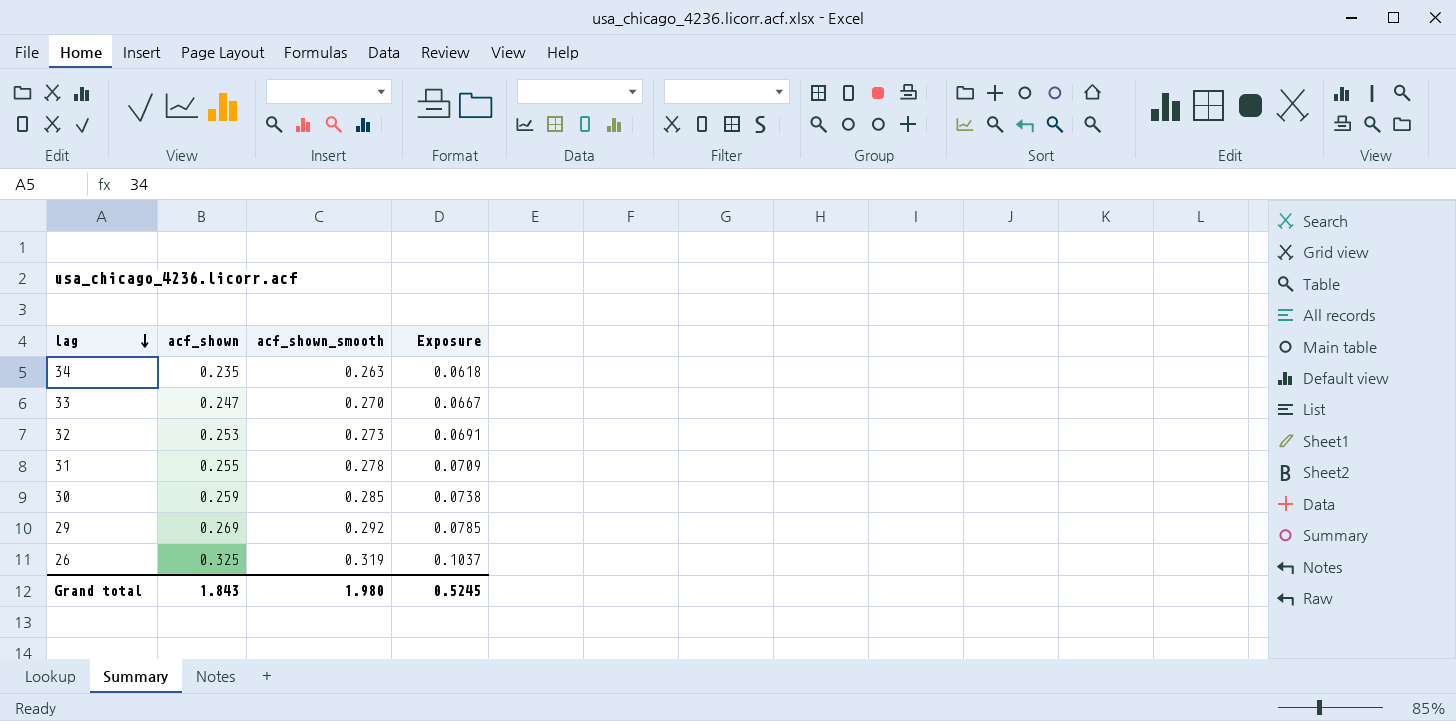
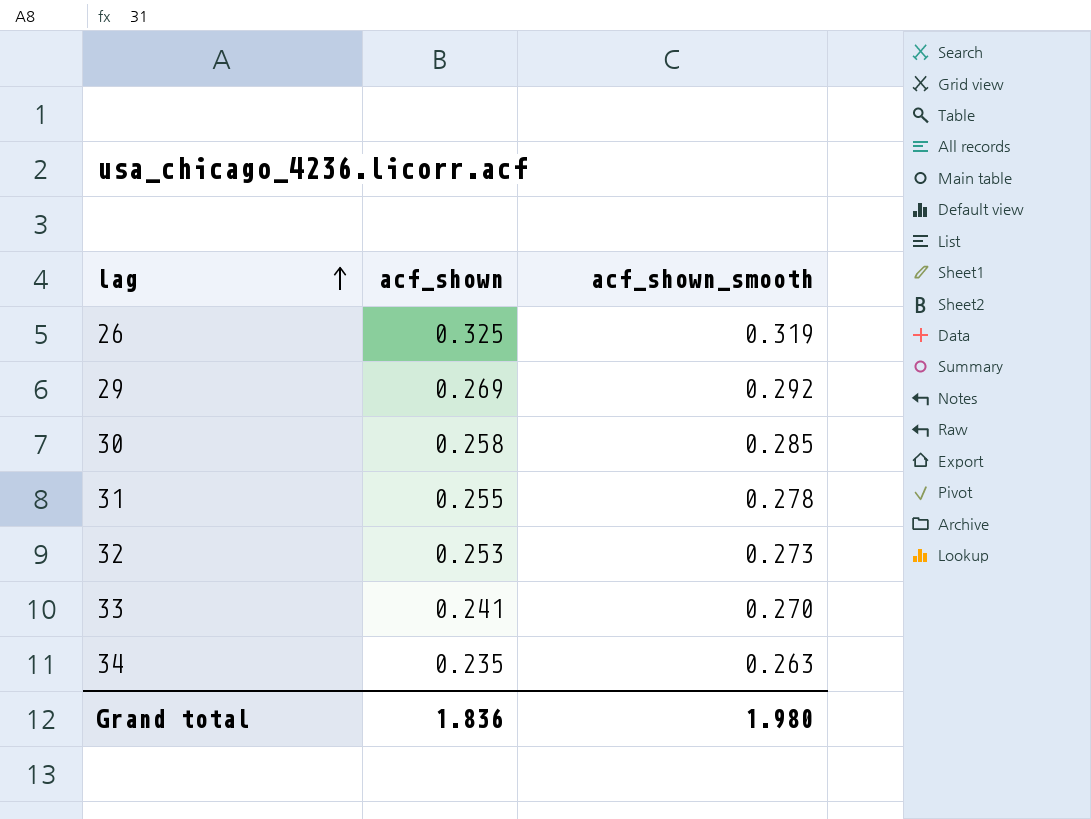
row order: lag descending -> lag ascending
column Exposure | formula: [acf_shown] * [acf_shown_smooth] -> none
30 | acf_shown: 0.259 -> 0.258
33 | acf_shown: 0.247 -> 0.241
Grand total | acf_shown: 1.843 -> 1.836

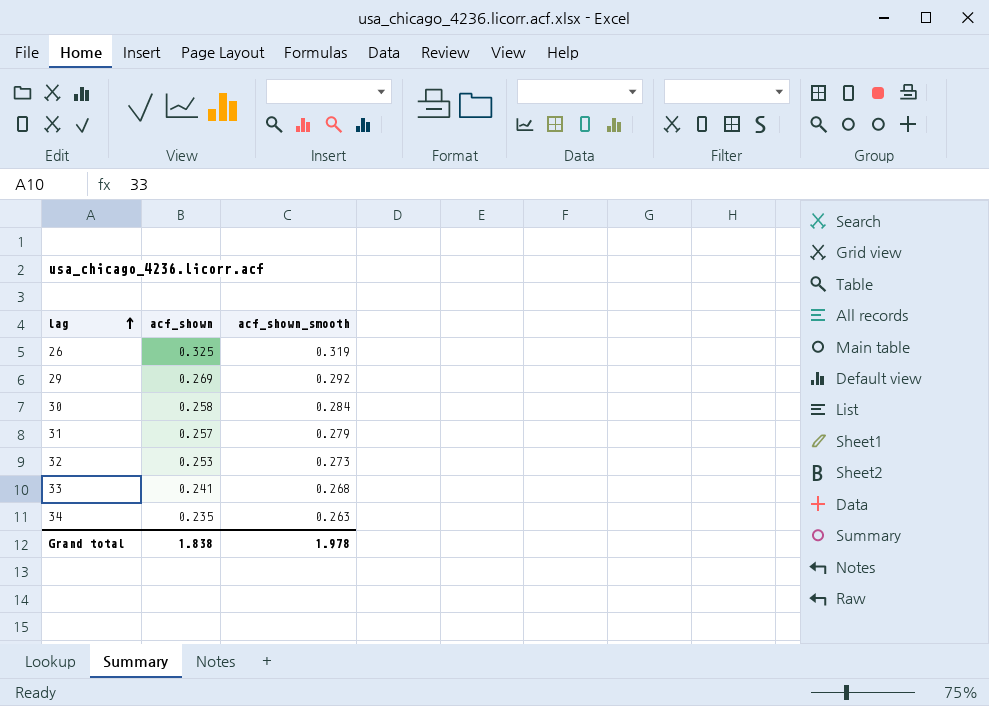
30 | acf_shown_smooth: 0.285 -> 0.284
31 | acf_shown: 0.255 -> 0.257
31 | acf_shown_smooth: 0.278 -> 0.279
33 | acf_shown_smooth: 0.270 -> 0.268
Grand total | acf_shown: 1.836 -> 1.838
Grand total | acf_shown_smooth: 1.980 -> 1.978

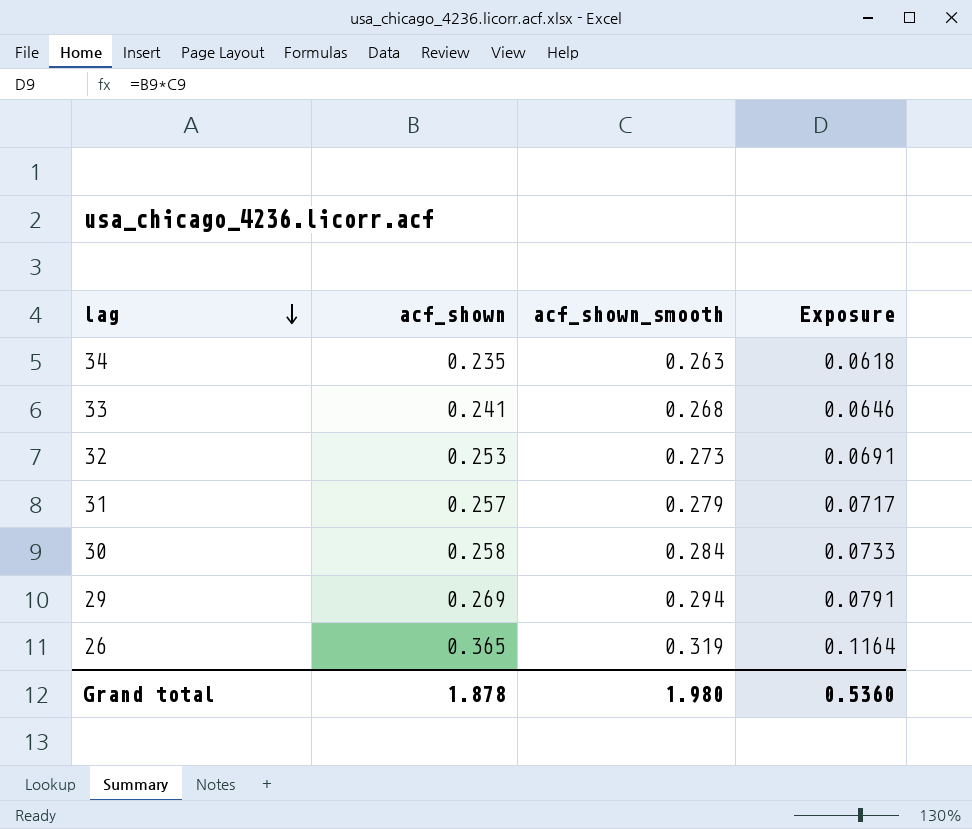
row order: lag ascending -> lag descending
column Exposure | formula: none -> [acf_shown] * [acf_shown_smooth]
29 | acf_shown_smooth: 0.292 -> 0.294
26 | acf_shown: 0.325 -> 0.365
Grand total | acf_shown: 1.838 -> 1.878
Grand total | acf_shown_smooth: 1.978 -> 1.980

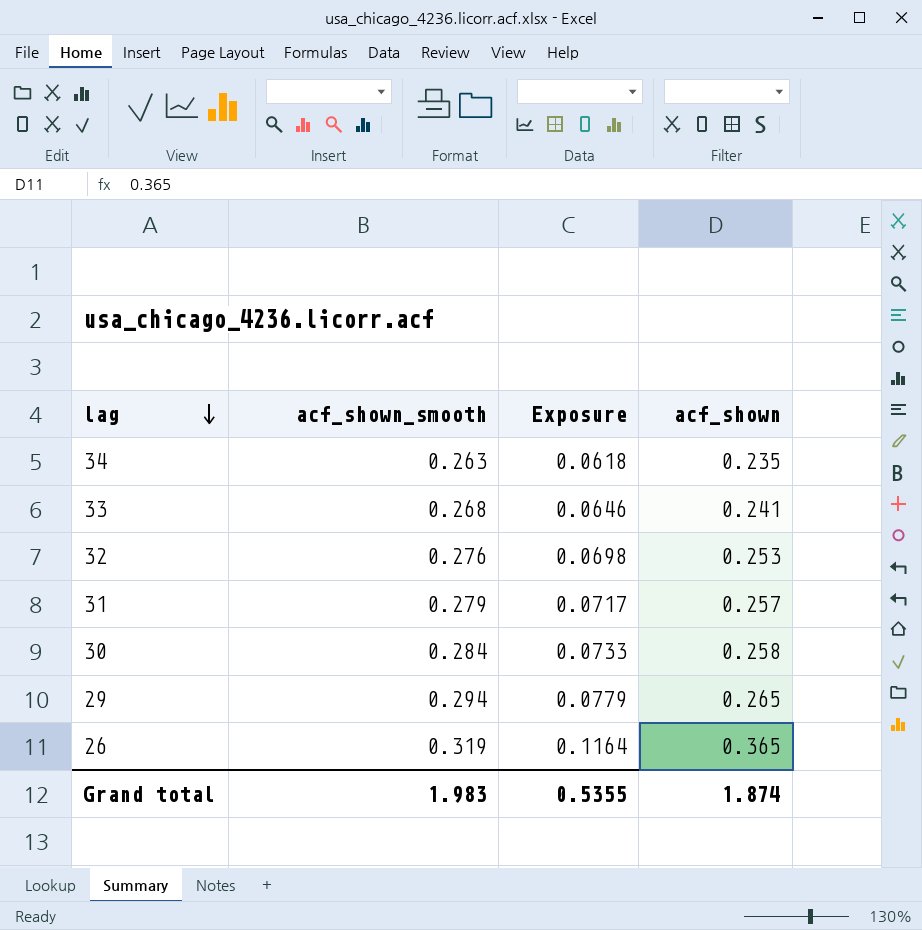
column acf_shown | position: 2 -> 4
32 | acf_shown_smooth: 0.273 -> 0.276
32 | Exposure: 0.0691 -> 0.0698
29 | Exposure: 0.0791 -> 0.0779
29 | acf_shown: 0.269 -> 0.265
Grand total | acf_shown_smooth: 1.980 -> 1.983
Grand total | Exposure: 0.5360 -> 0.5355
Grand total | acf_shown: 1.878 -> 1.874

